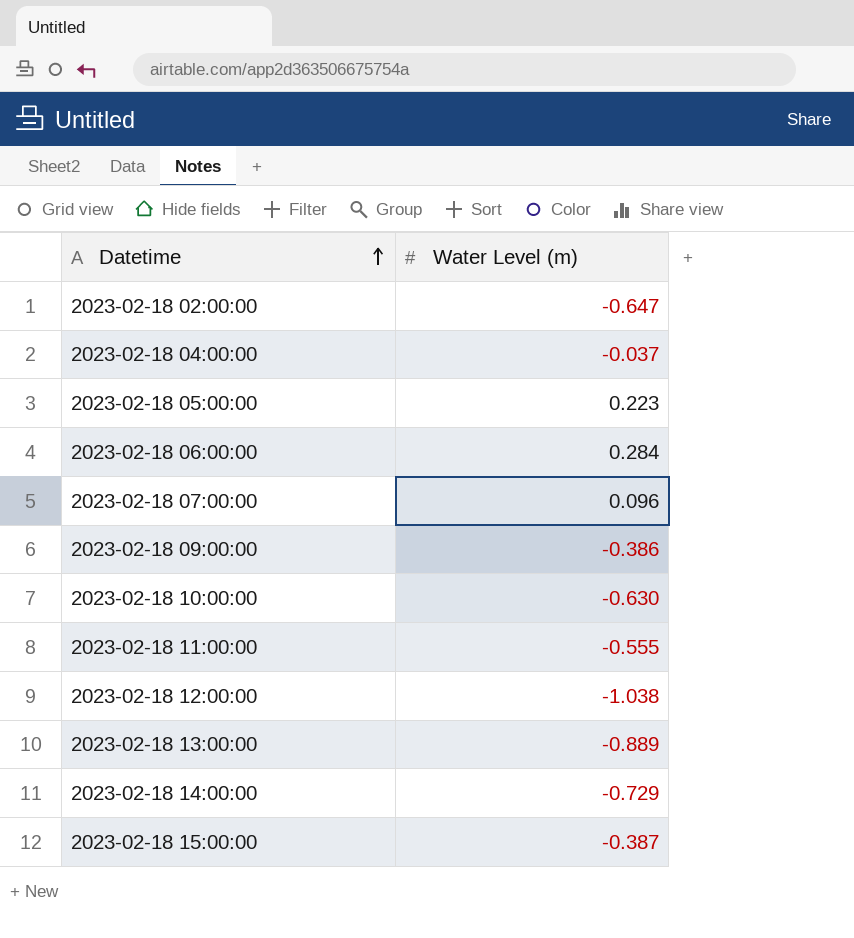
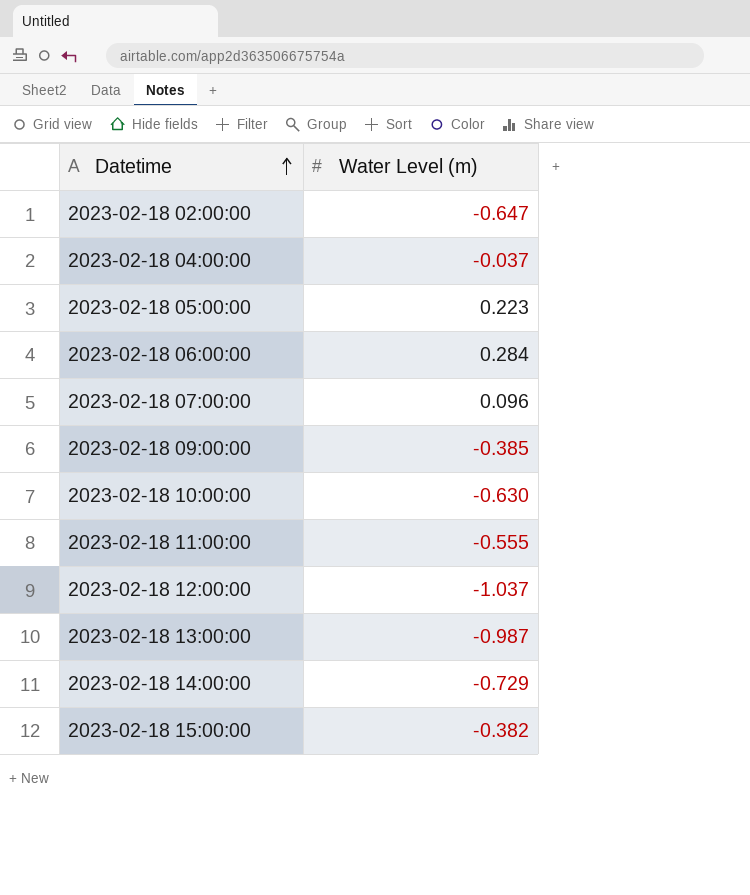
2023-02-18 09:00:00 | Water Level (m): -0.386 -> -0.385
2023-02-18 12:00:00 | Water Level (m): -1.038 -> -1.037
2023-02-18 13:00:00 | Water Level (m): -0.889 -> -0.987
2023-02-18 15:00:00 | Water Level (m): -0.387 -> -0.382

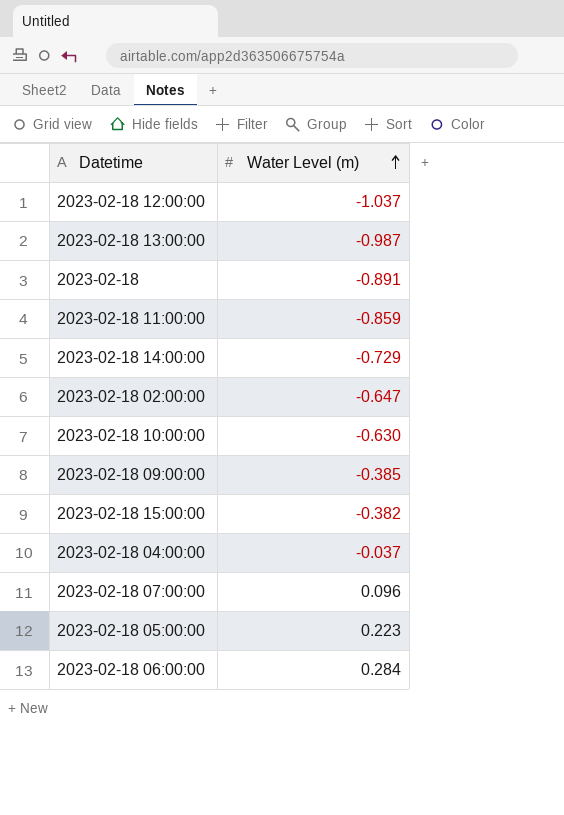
row order: Datetime ascending -> Water Level (m) ascending
row 2023-02-18: none -> -0.891
2023-02-18 11:00:00 | Water Level (m): -0.555 -> -0.859

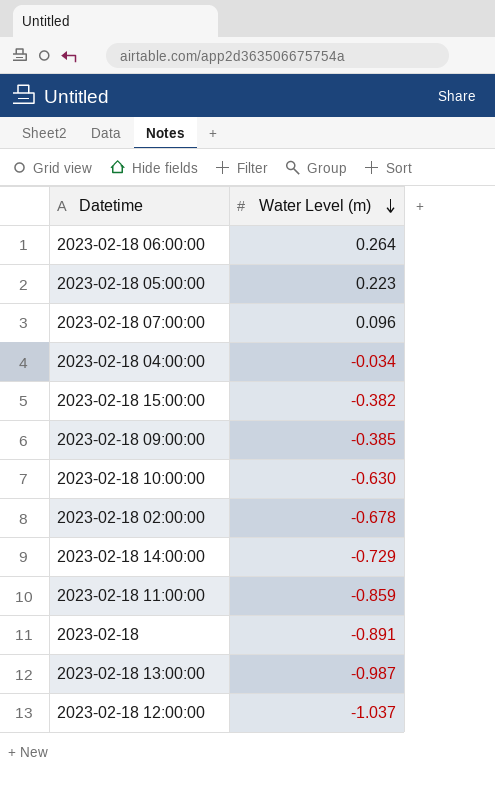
row order: Water Level (m) ascending -> Water Level (m) descending
2023-02-18 06:00:00 | Water Level (m): 0.284 -> 0.264
2023-02-18 04:00:00 | Water Level (m): -0.037 -> -0.034
2023-02-18 02:00:00 | Water Level (m): -0.647 -> -0.678

